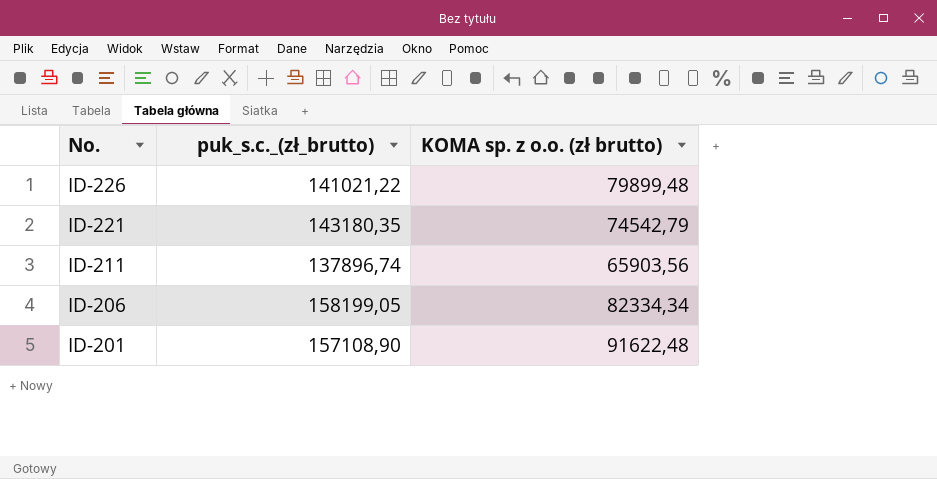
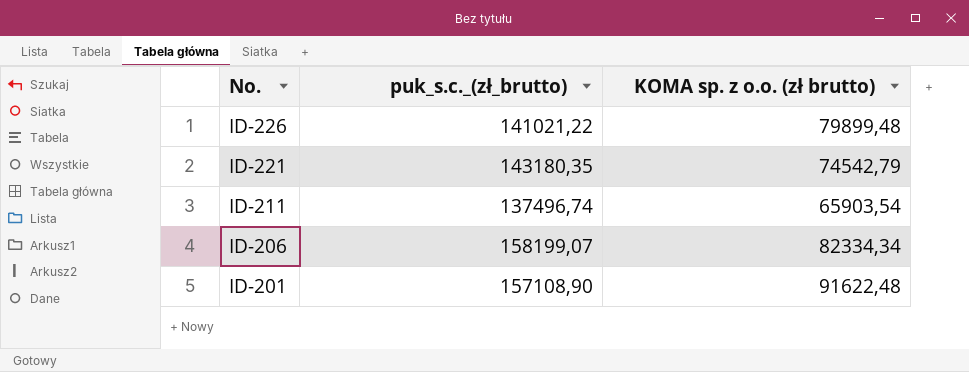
ID-211 | puk_s.c._(zł_brutto): 137896,74 -> 137496,74
ID-211 | KOMA sp. z o.o. (zł brutto): 65903,56 -> 65903,54
ID-206 | puk_s.c._(zł_brutto): 158199,05 -> 158199,07

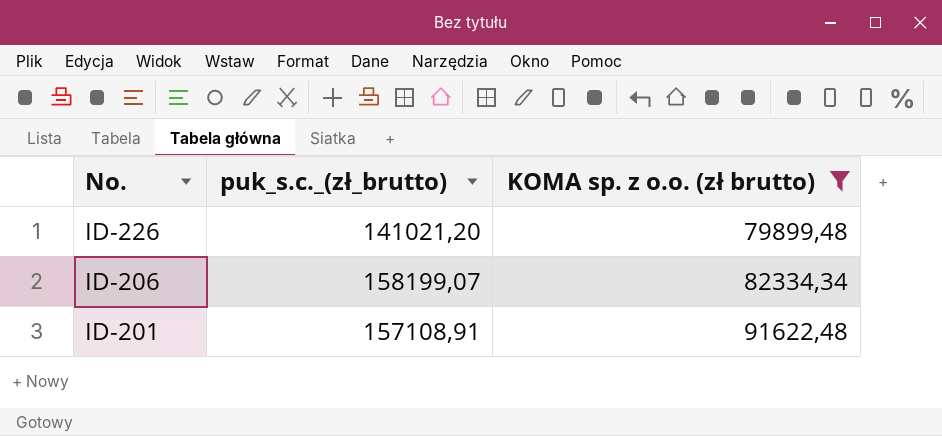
filter: none -> KOMA sp. z o.o. (zł brutto) >= 79899,48
ID-226 | puk_s.c._(zł_brutto): 141021,22 -> 141021,20
ID-201 | puk_s.c._(zł_brutto): 157108,90 -> 157108,91

